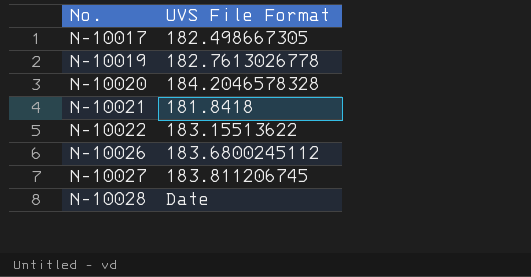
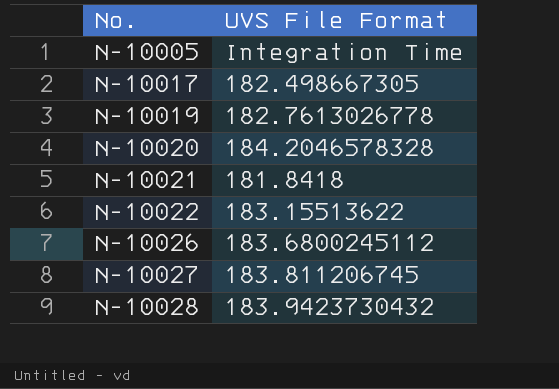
row N-10005: none -> Integration Time
N-10028 | UVS File Format: Date -> 183.9423730432

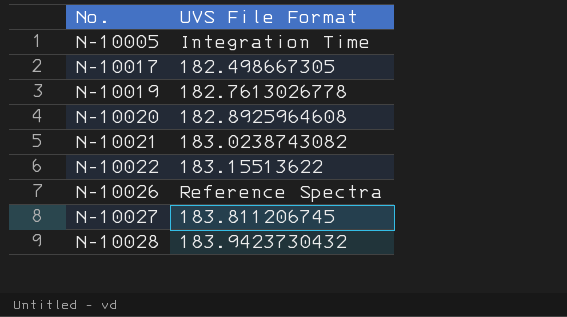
N-10020 | UVS File Format: 184.2046578328 -> 182.8925964608
N-10021 | UVS File Format: 181.8418 -> 183.0238743082
N-10026 | UVS File Format: 183.6800245112 -> Reference Spectra

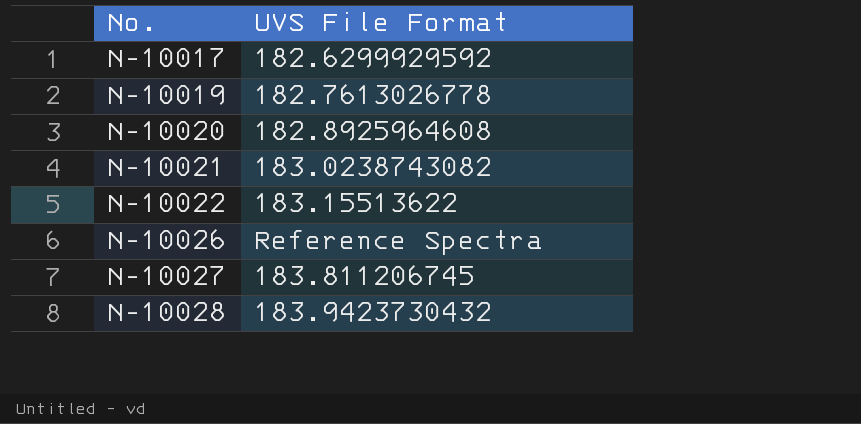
row N-10005: Integration Time -> none
N-10017 | UVS File Format: 182.498667305 -> 182.6299929592

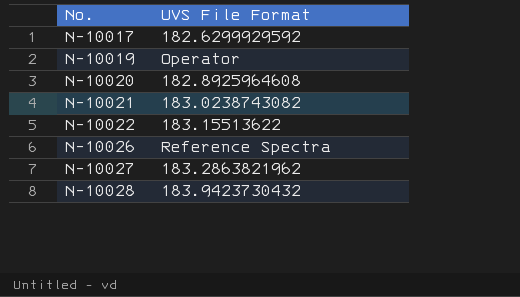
N-10019 | UVS File Format: 182.7613026778 -> Operator
N-10027 | UVS File Format: 183.811206745 -> 183.2863821962

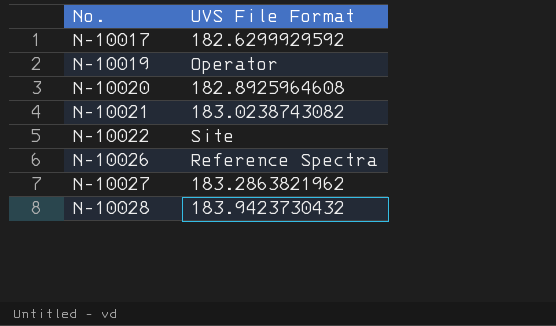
N-10022 | UVS File Format: 183.15513622 -> Site

